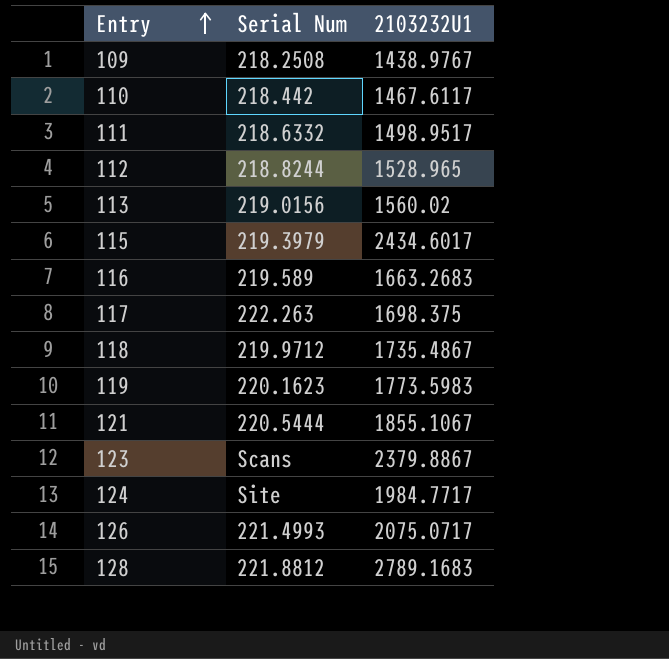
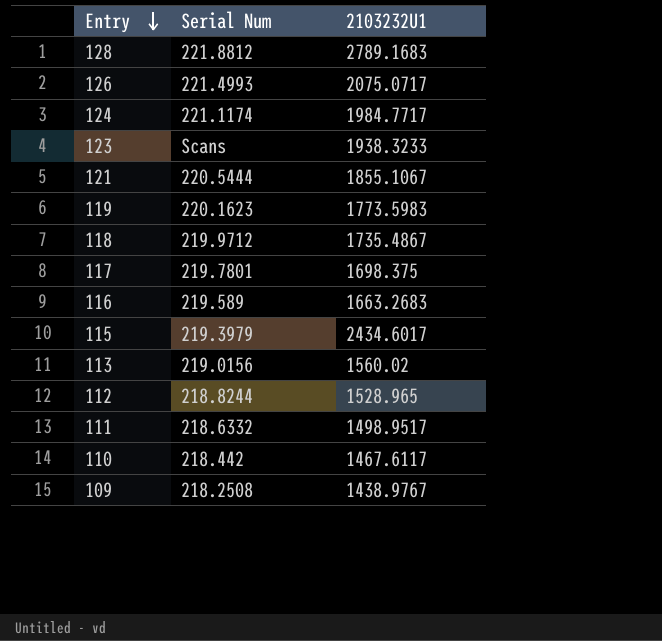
row order: Entry ascending -> Entry descending
124 | Serial Num: Site -> 221.1174
123 | 2103232U1: 2379.8867 -> 1938.3233
117 | Serial Num: 222.263 -> 219.7801

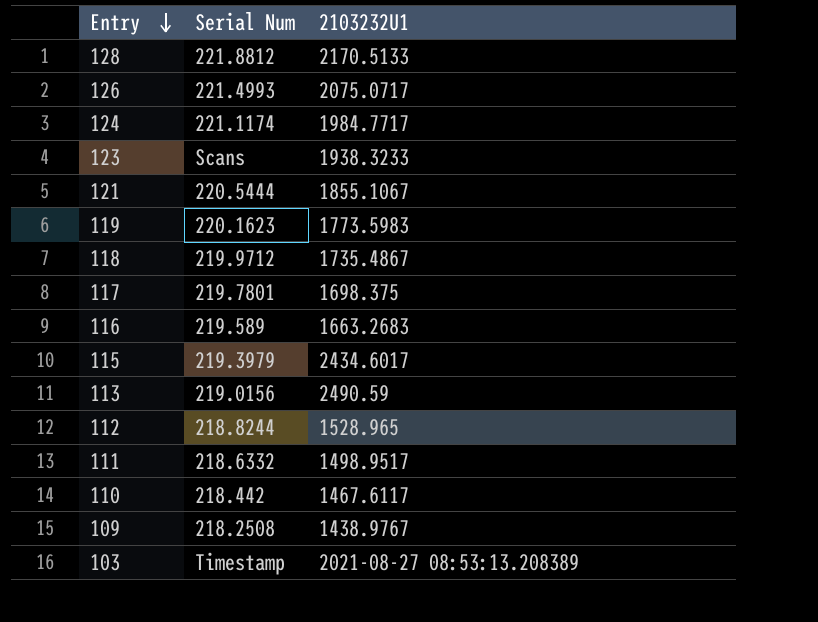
128 | 2103232U1: 2789.1683 -> 2170.5133
113 | 2103232U1: 1560.02 -> 2490.59
row 103: none -> Timestamp | 2021-08-27 08:53:13.208389

